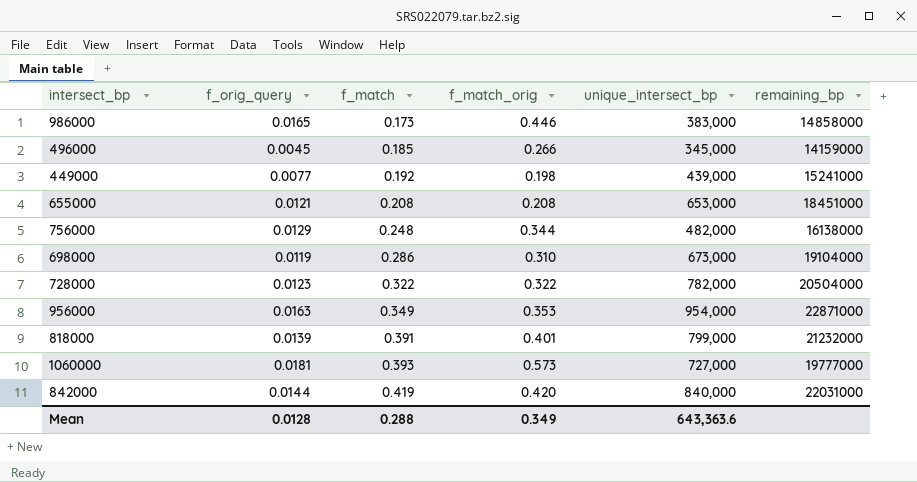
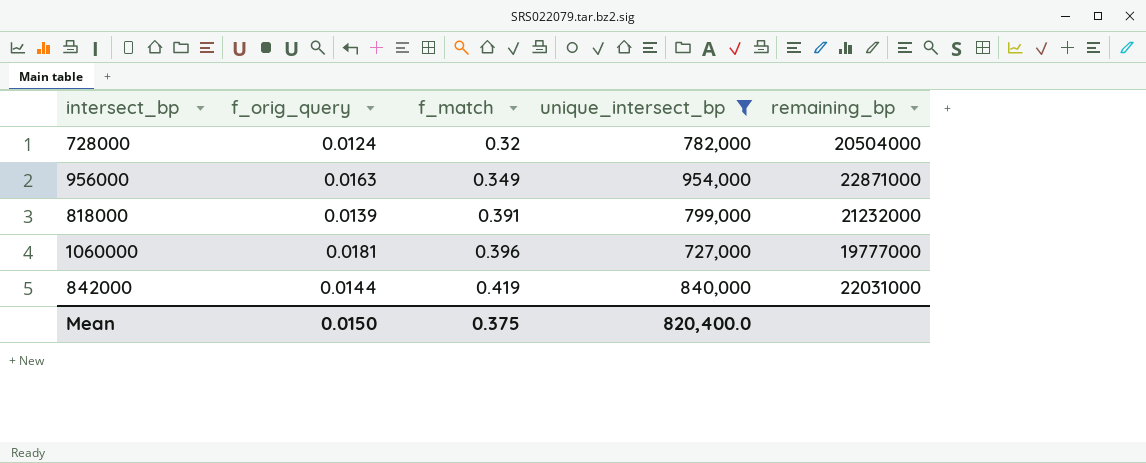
filter: none -> unique_intersect_bp >= 727,000
column f_match_orig | position: 4 -> none
728000 | f_orig_query: 0.0123 -> 0.0124
728000 | f_match: 0.322 -> 0.32
1060000 | f_match: 0.393 -> 0.396
Mean | f_orig_query: 0.0128 -> 0.0150
Mean | f_match: 0.288 -> 0.375
Mean | unique_intersect_bp: 643,363.6 -> 820,400.0

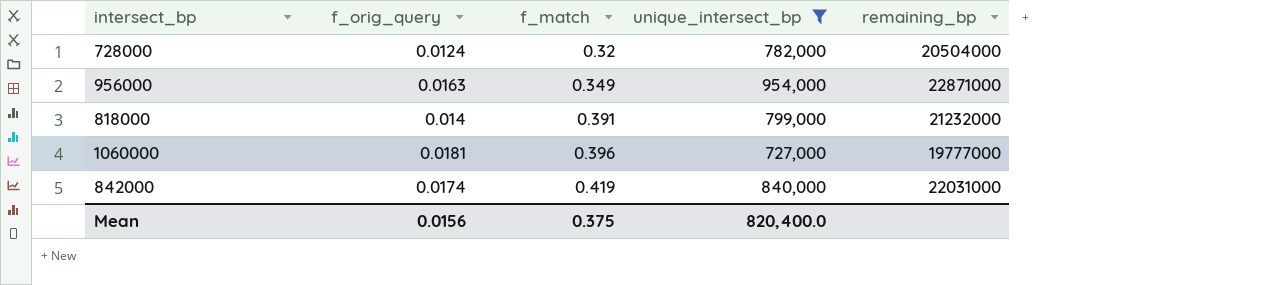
818000 | f_orig_query: 0.0139 -> 0.014
842000 | f_orig_query: 0.0144 -> 0.0174
Mean | f_orig_query: 0.0150 -> 0.0156

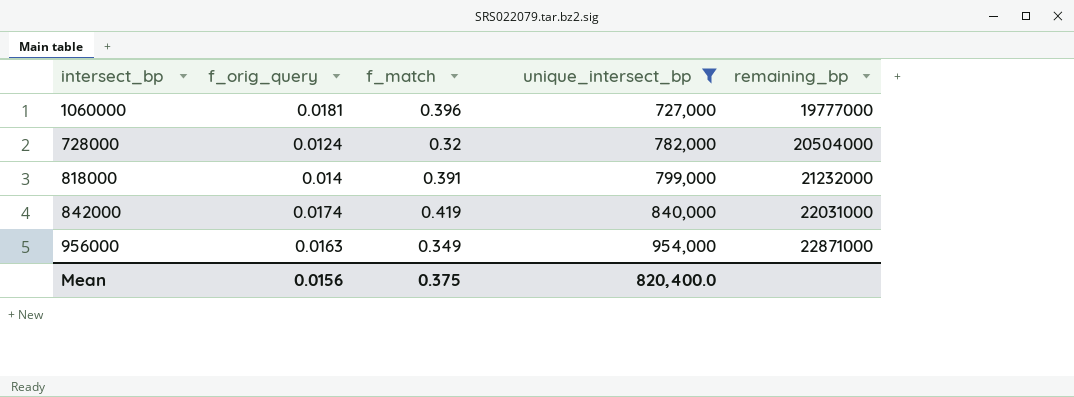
row order: f_match ascending -> unique_intersect_bp ascending

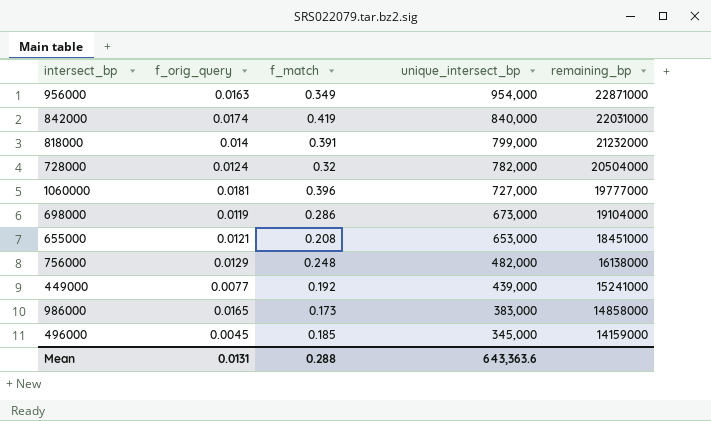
filter: unique_intersect_bp >= 727,000 -> none
row order: unique_intersect_bp ascending -> unique_intersect_bp descending
Mean | f_orig_query: 0.0156 -> 0.0131
Mean | f_match: 0.375 -> 0.288
Mean | unique_intersect_bp: 820,400.0 -> 643,363.6

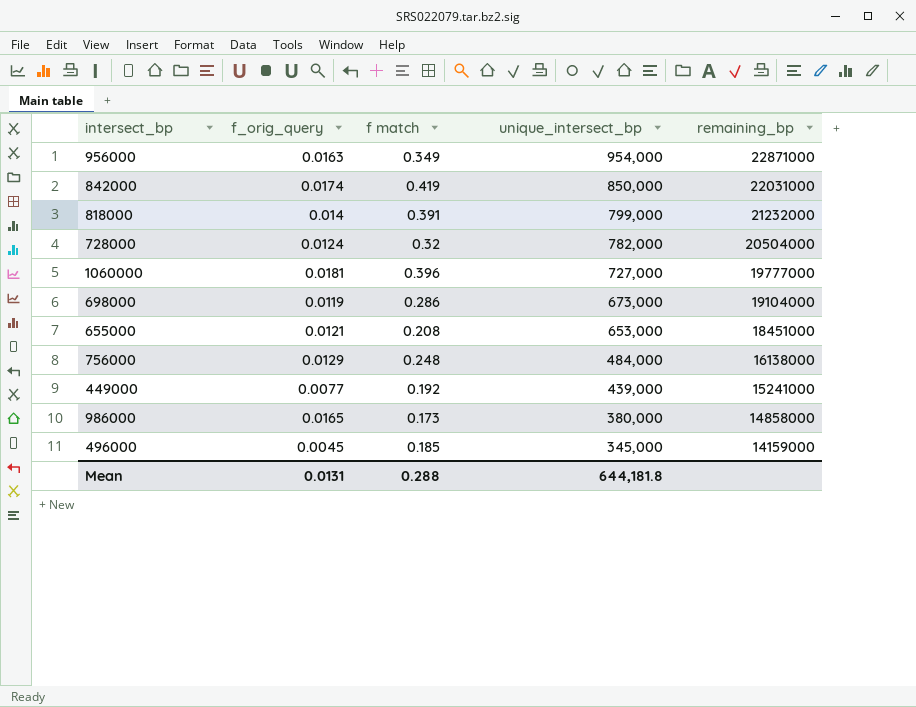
column name: f_match -> f match
842000 | unique_intersect_bp: 840,000 -> 850,000
756000 | unique_intersect_bp: 482,000 -> 484,000
986000 | unique_intersect_bp: 383,000 -> 380,000
Mean | unique_intersect_bp: 643,363.6 -> 644,181.8

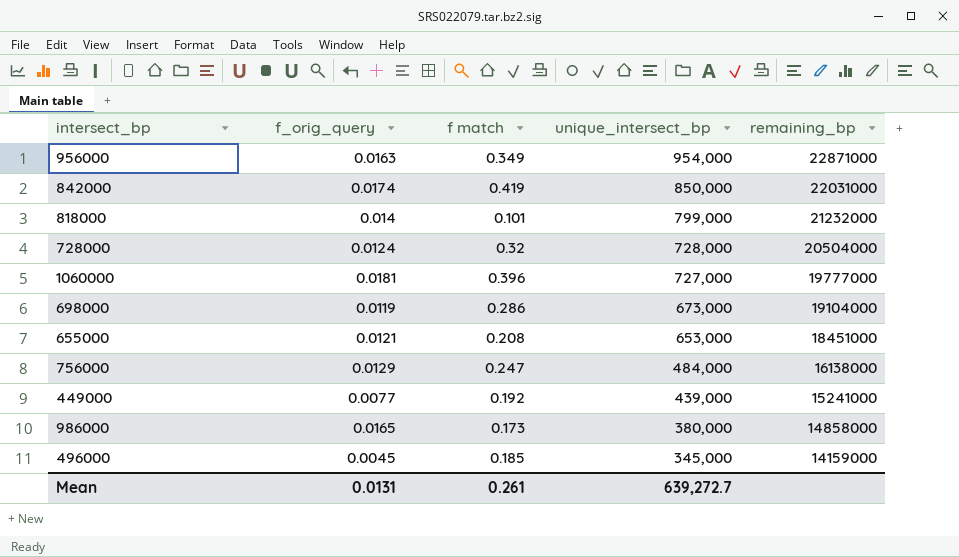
818000 | f match: 0.391 -> 0.101
728000 | unique_intersect_bp: 782,000 -> 728,000
756000 | f match: 0.248 -> 0.247
Mean | f match: 0.288 -> 0.261
Mean | unique_intersect_bp: 644,181.8 -> 639,272.7

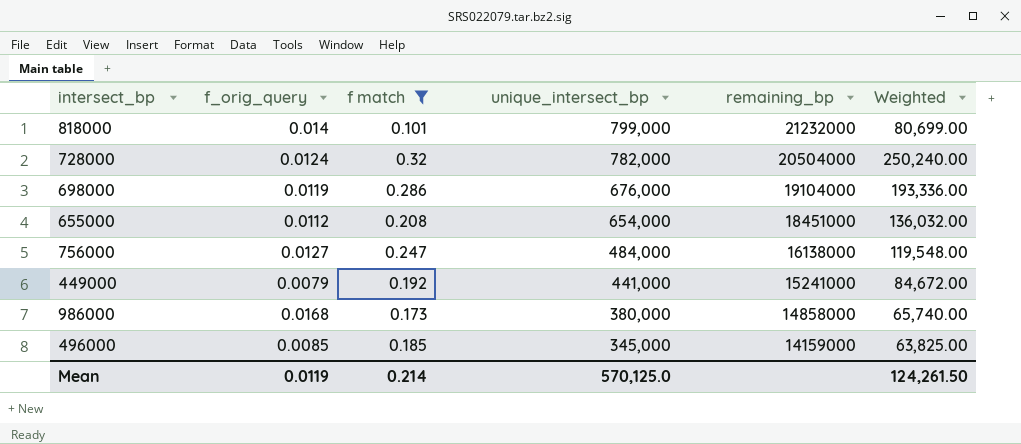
filter: none -> f match <= 0.32
column Weighted | formula: none -> [f match] * [unique_intersect_bp]
728000 | unique_intersect_bp: 728,000 -> 782,000
698000 | unique_intersect_bp: 673,000 -> 676,000
655000 | f_orig_query: 0.0121 -> 0.0112
655000 | unique_intersect_bp: 653,000 -> 654,000
756000 | f_orig_query: 0.0129 -> 0.0127
449000 | f_orig_query: 0.0077 -> 0.0079
449000 | unique_intersect_bp: 439,000 -> 441,000
986000 | f_orig_query: 0.0165 -> 0.0168
496000 | f_orig_query: 0.0045 -> 0.0085
Mean | f_orig_query: 0.0131 -> 0.0119
Mean | f match: 0.261 -> 0.214
Mean | unique_intersect_bp: 639,272.7 -> 570,125.0

